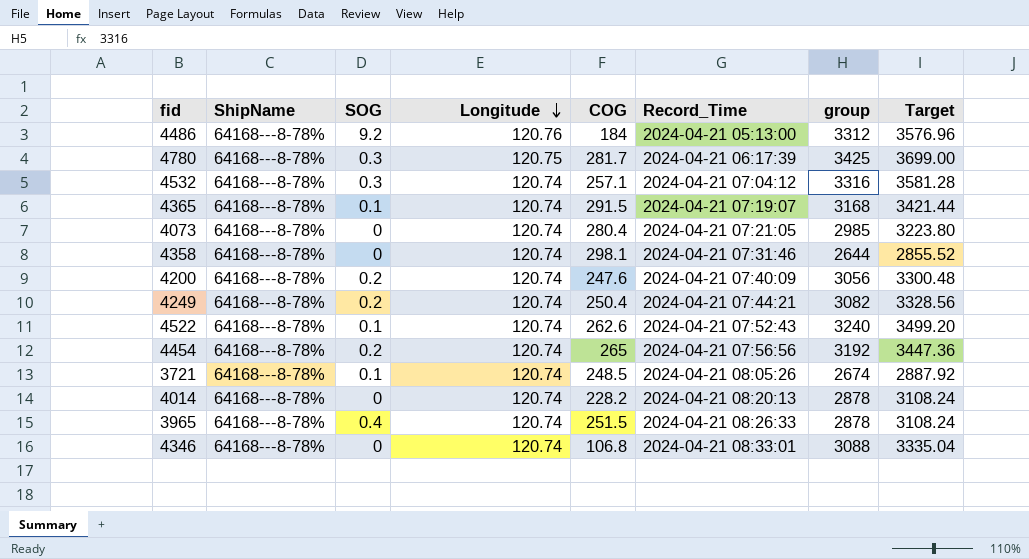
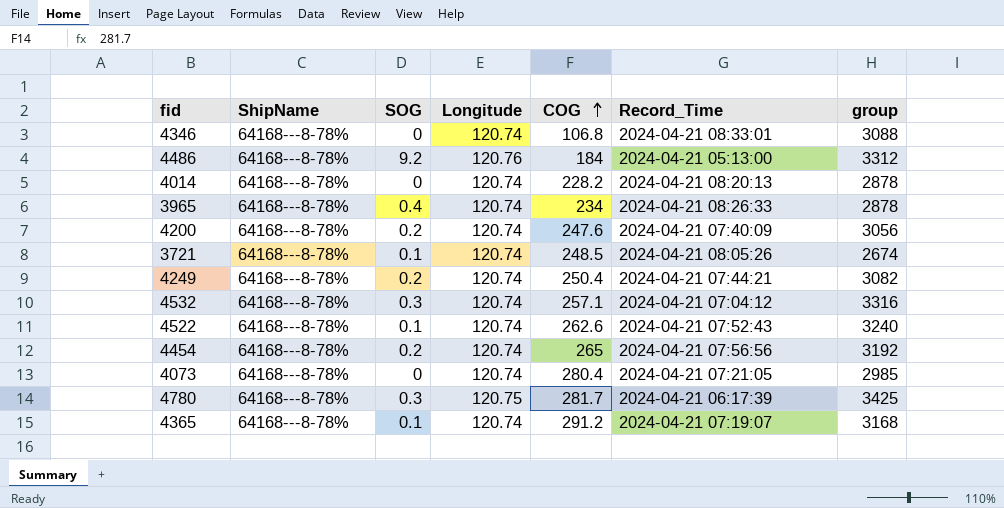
row order: Longitude descending -> COG ascending
column Target | formula: [group] * 1.08 -> none
row 4358: 64168---8-78% | 0 | 120.74 | 298.1 | 2024-04-21 07:31:46 | 2644 | 2855.52 -> none
3965 | COG: 251.5 -> 234
4365 | COG: 291.5 -> 291.2

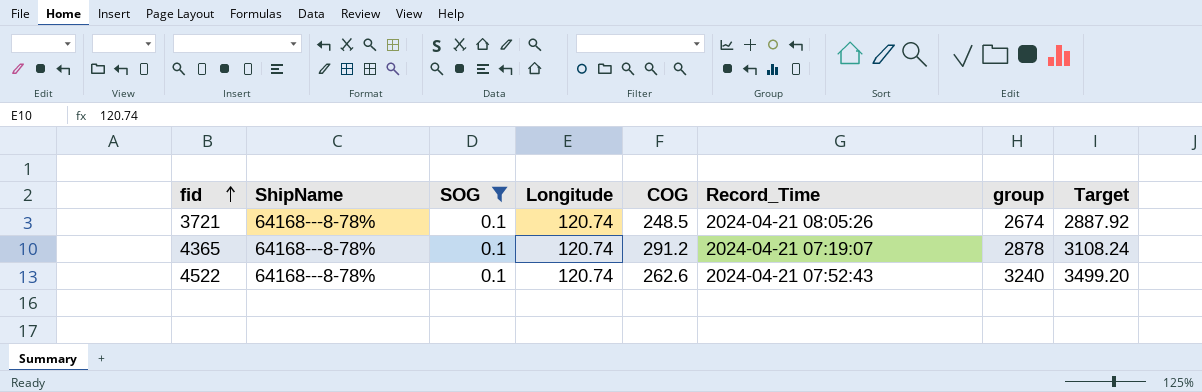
filter: none -> SOG = 0.1
row order: COG ascending -> fid ascending
column Target | formula: none -> [group] * 1.08
4365 | group: 3168 -> 2878

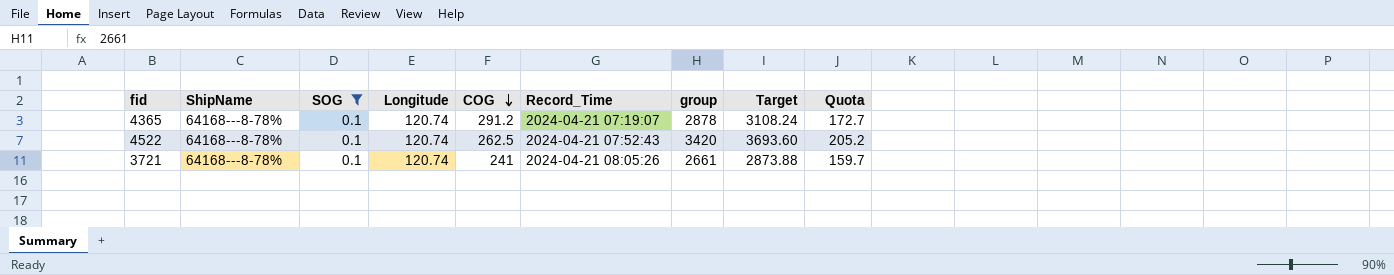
row order: fid ascending -> COG descending
column Quota | formula: none -> [group] * 0.06
4522 | COG: 262.6 -> 262.5
4522 | group: 3240 -> 3420
4522 | Target: 3499.20 -> 3693.60
3721 | COG: 248.5 -> 241
3721 | group: 2674 -> 2661
3721 | Target: 2887.92 -> 2873.88

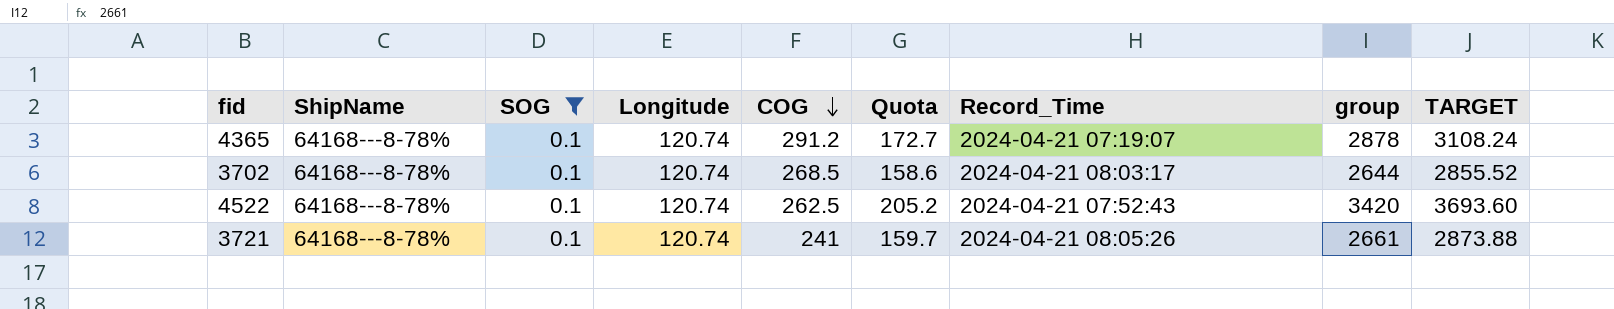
column Quota | position: 9 -> 6
column name: Target -> TARGET
row 3702: none -> 64168---8-78% | 0.1 | 120.74 | 268.5 | 158.6 | 2024-04-21 08:03:17 | 2644 | 2855.52

